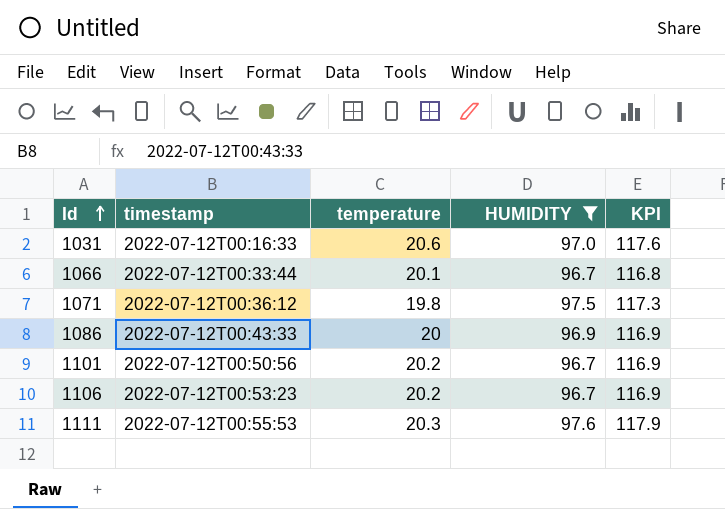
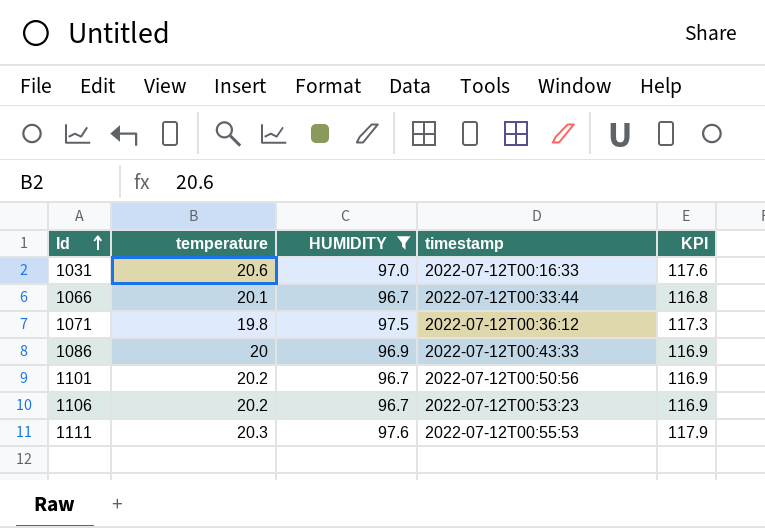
column timestamp | position: 2 -> 4

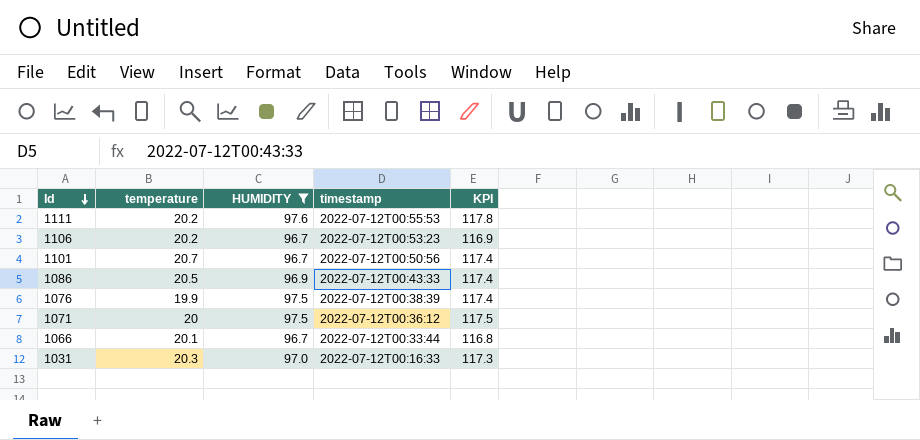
row order: Id ascending -> Id descending
1111 | temperature: 20.3 -> 20.2
1111 | KPI: 117.9 -> 117.8
1101 | temperature: 20.2 -> 20.7
1101 | KPI: 116.9 -> 117.4
1086 | temperature: 20 -> 20.5
1086 | KPI: 116.9 -> 117.4
row 1076: none -> 19.9 | 97.5 | 2022-07-12T00:38:39 | 117.4
1071 | temperature: 19.8 -> 20
1071 | KPI: 117.3 -> 117.5
1031 | temperature: 20.6 -> 20.3
1031 | KPI: 117.6 -> 117.3

